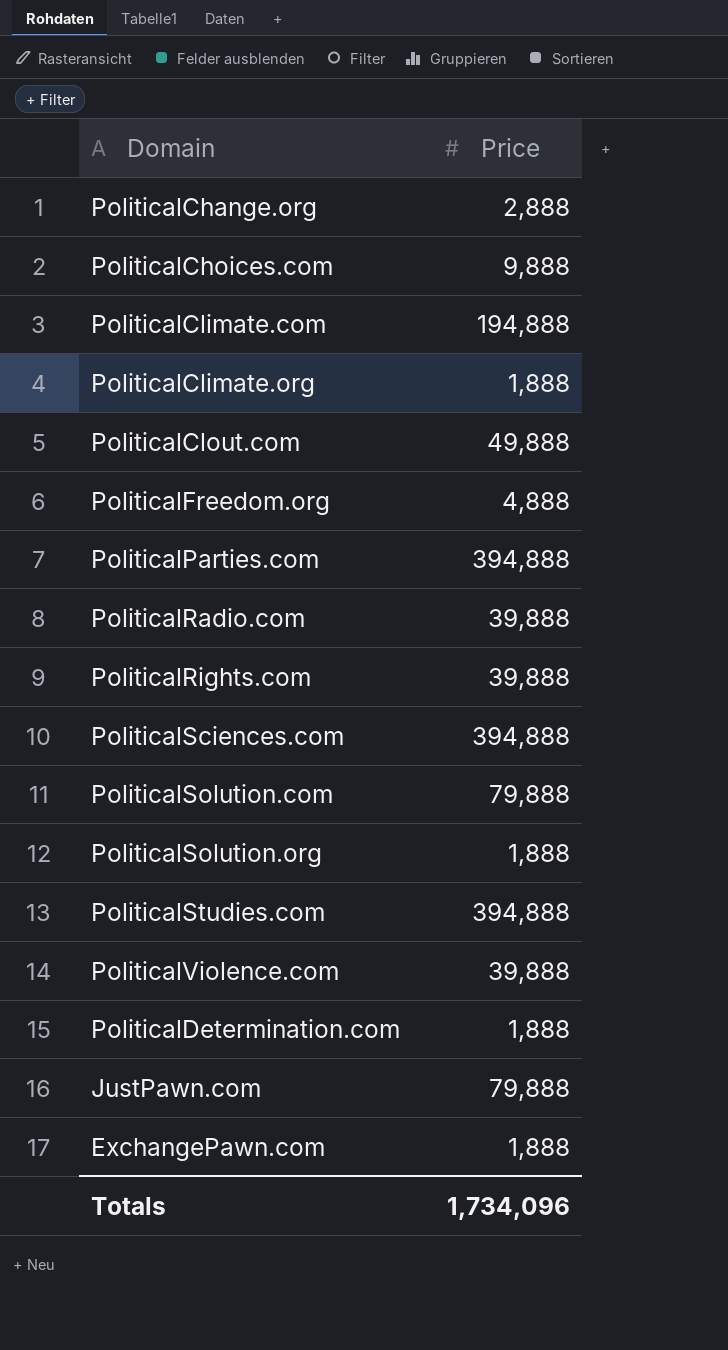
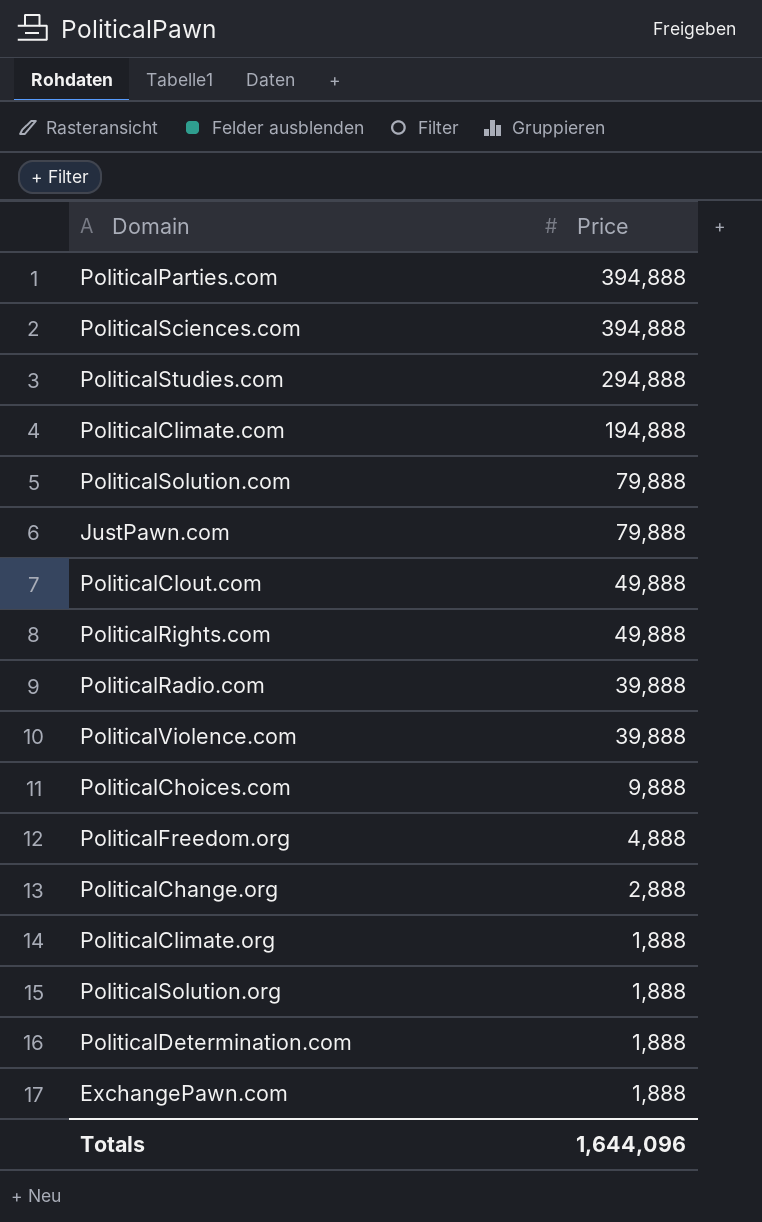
row order: none -> Price descending
PoliticalStudies.com | Price: 394,888 -> 294,888
PoliticalRights.com | Price: 39,888 -> 49,888
Totals | Price: 1,734,096 -> 1,644,096

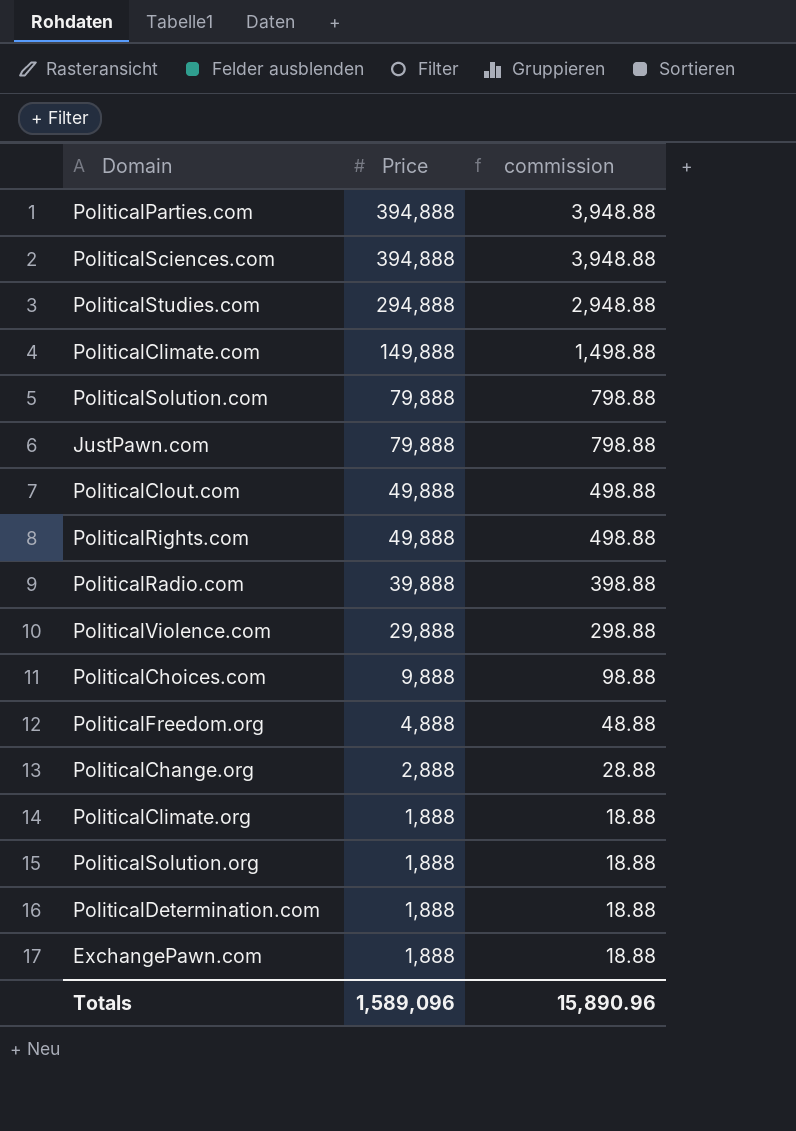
column commission | formula: none -> [Price] * 0.01
PoliticalClimate.com | Price: 194,888 -> 149,888
PoliticalViolence.com | Price: 39,888 -> 29,888
Totals | Price: 1,644,096 -> 1,589,096

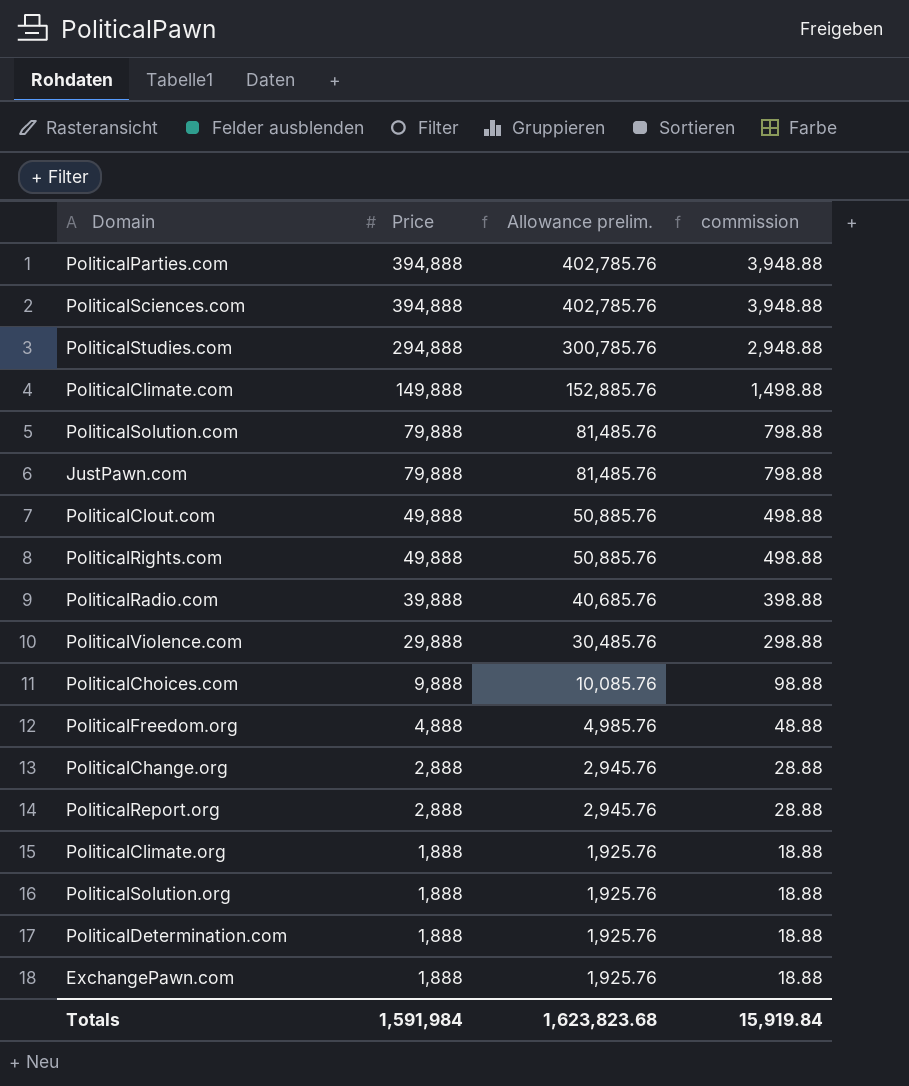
column Allowance prelim. | formula: none -> [Price] * 1.02
row PoliticalReport.org: none -> 2,888 | 2,945.76 | 28.88
Totals | Price: 1,589,096 -> 1,591,984
Totals | commission: 15,890.96 -> 15,919.84

